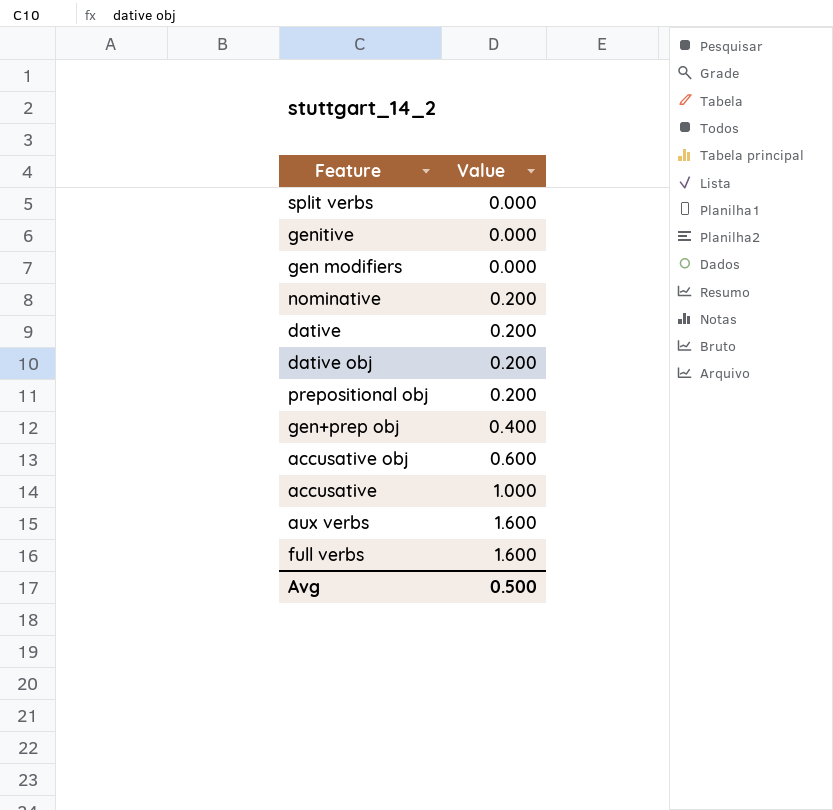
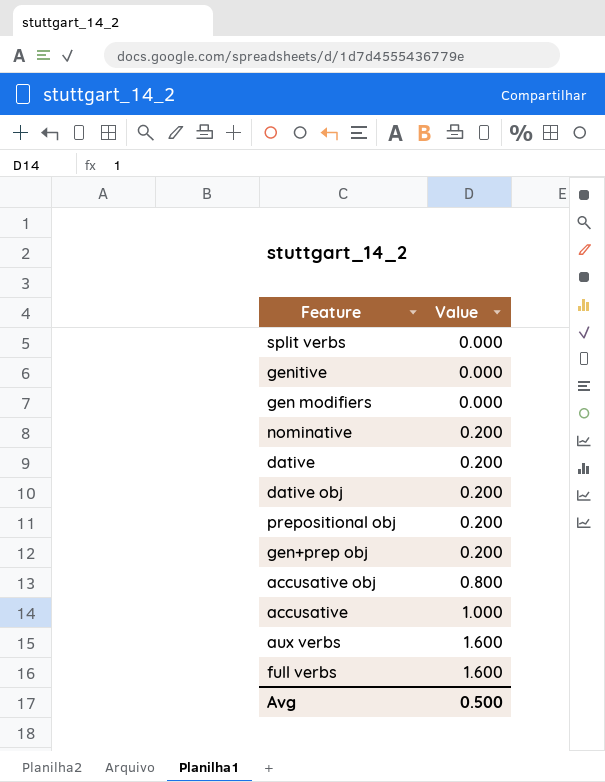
gen+prep obj | Value: 0.400 -> 0.200
accusative obj | Value: 0.600 -> 0.800

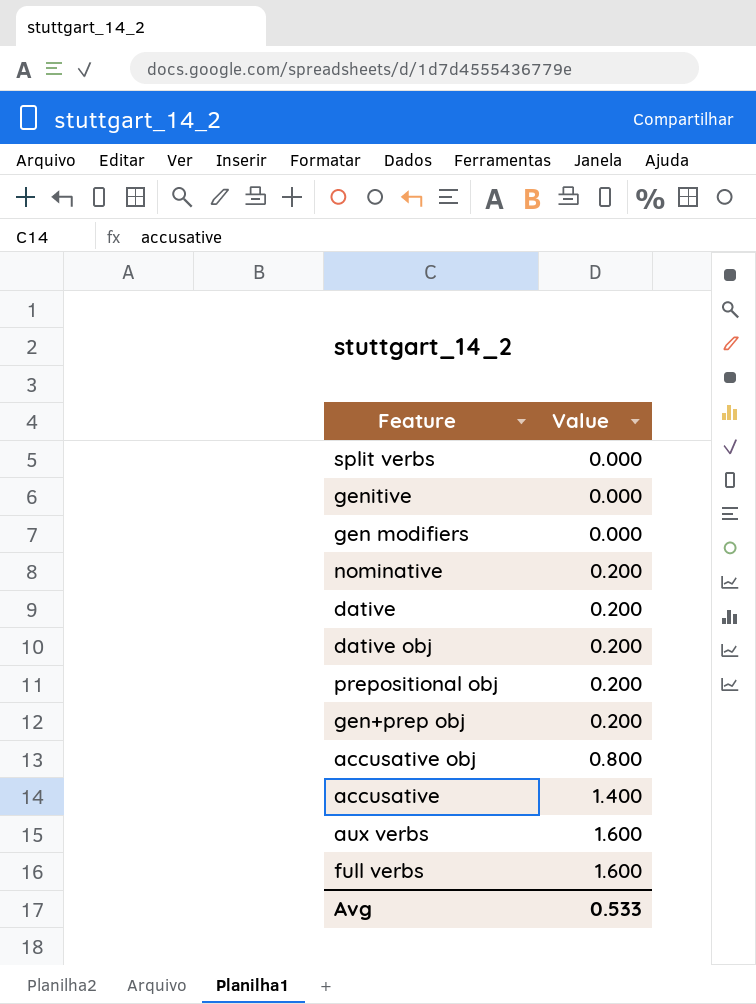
accusative | Value: 1.000 -> 1.400
Avg | Value: 0.500 -> 0.533

